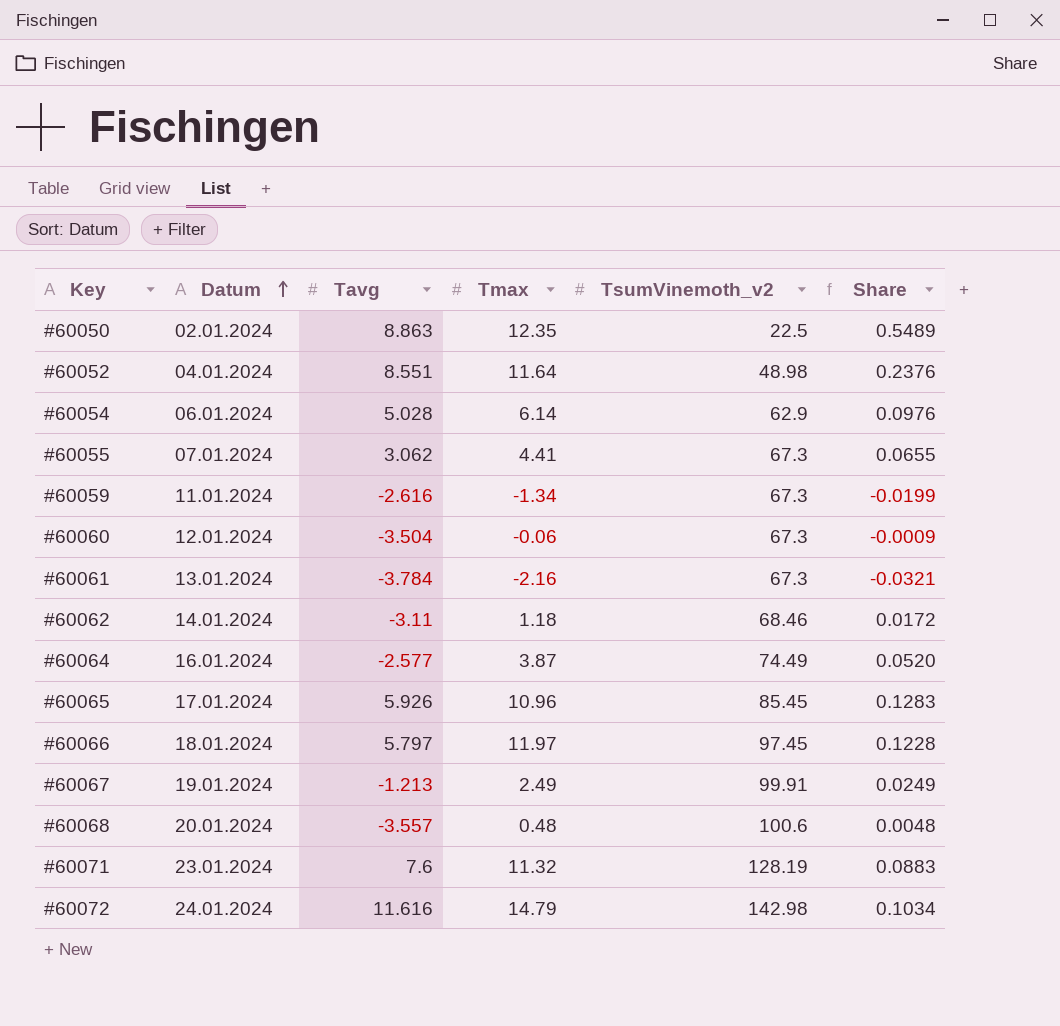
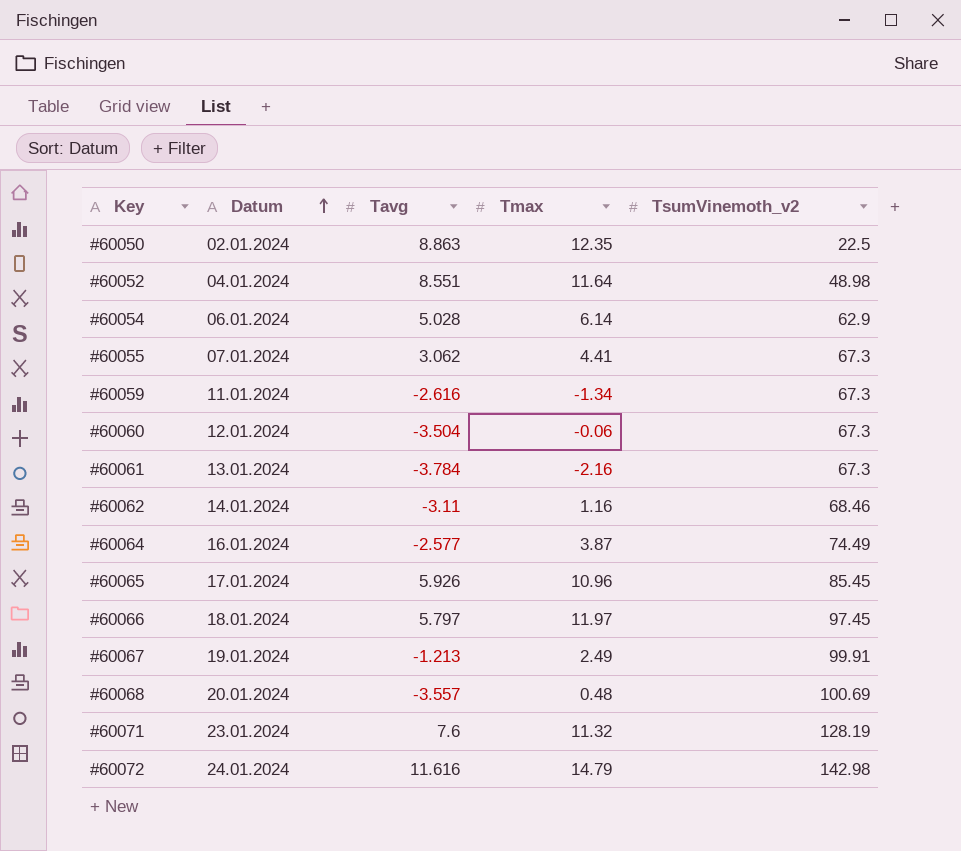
column Share | formula: [Tmax] / [TsumVinemoth_v2] -> none
#60062 | Tmax: 1.18 -> 1.16
#60068 | TsumVinemoth_v2: 100.6 -> 100.69

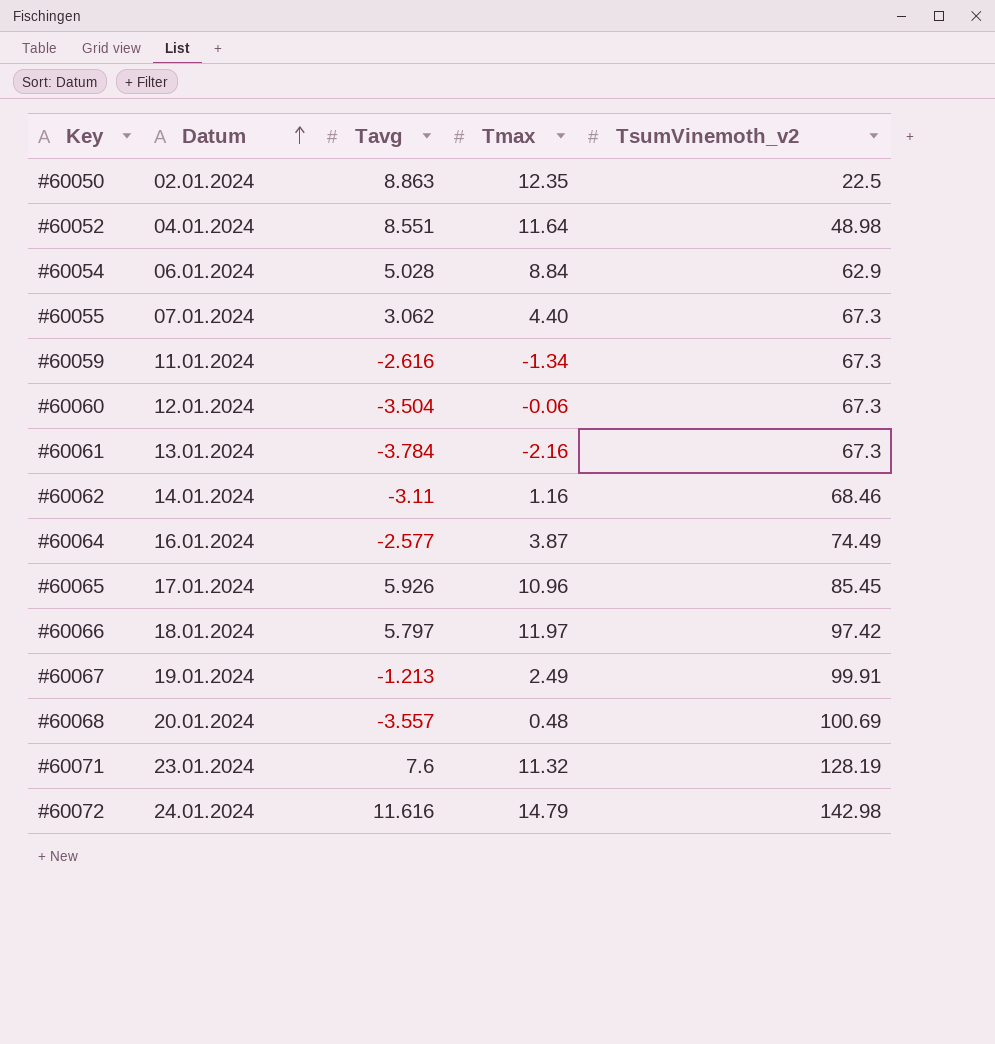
#60054 | Tmax: 6.14 -> 8.84
#60055 | Tmax: 4.41 -> 4.40
#60066 | TsumVinemoth_v2: 97.45 -> 97.42

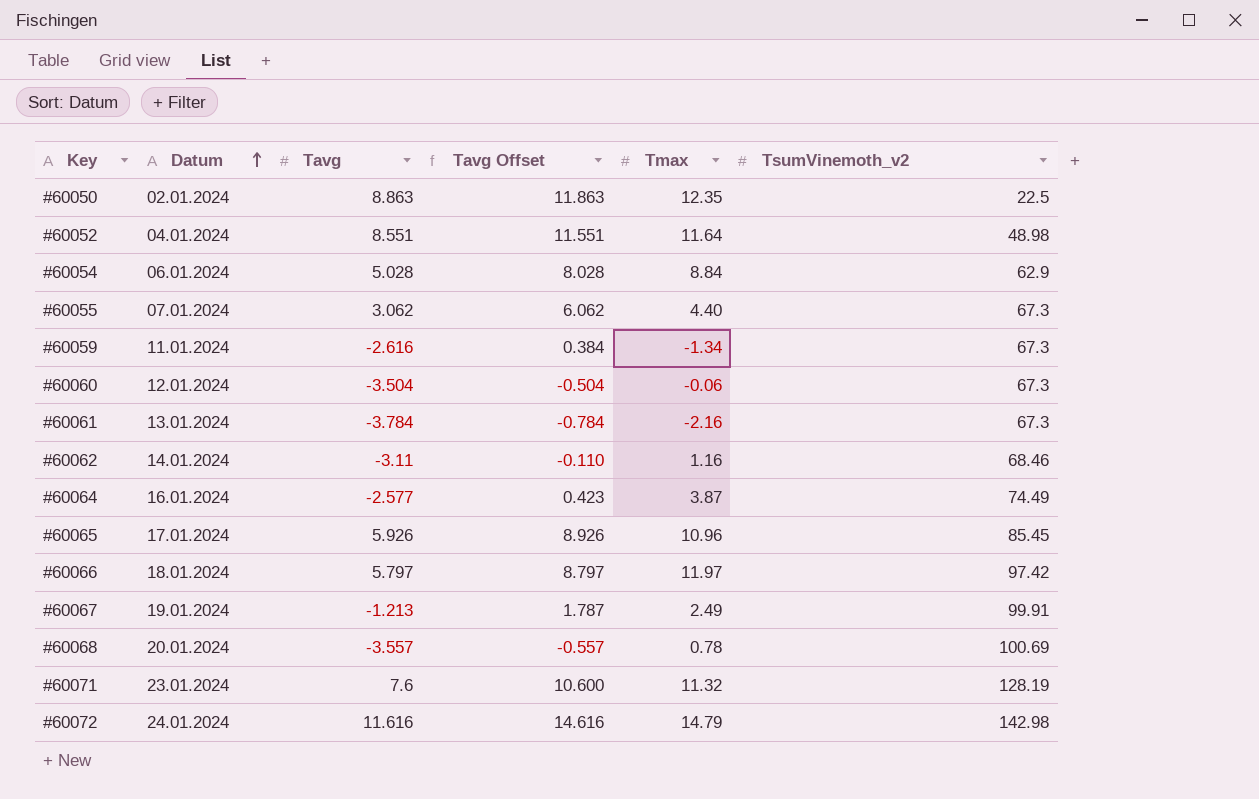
column Tavg Offset | formula: none -> [Tavg] + 3
#60068 | Tmax: 0.48 -> 0.78

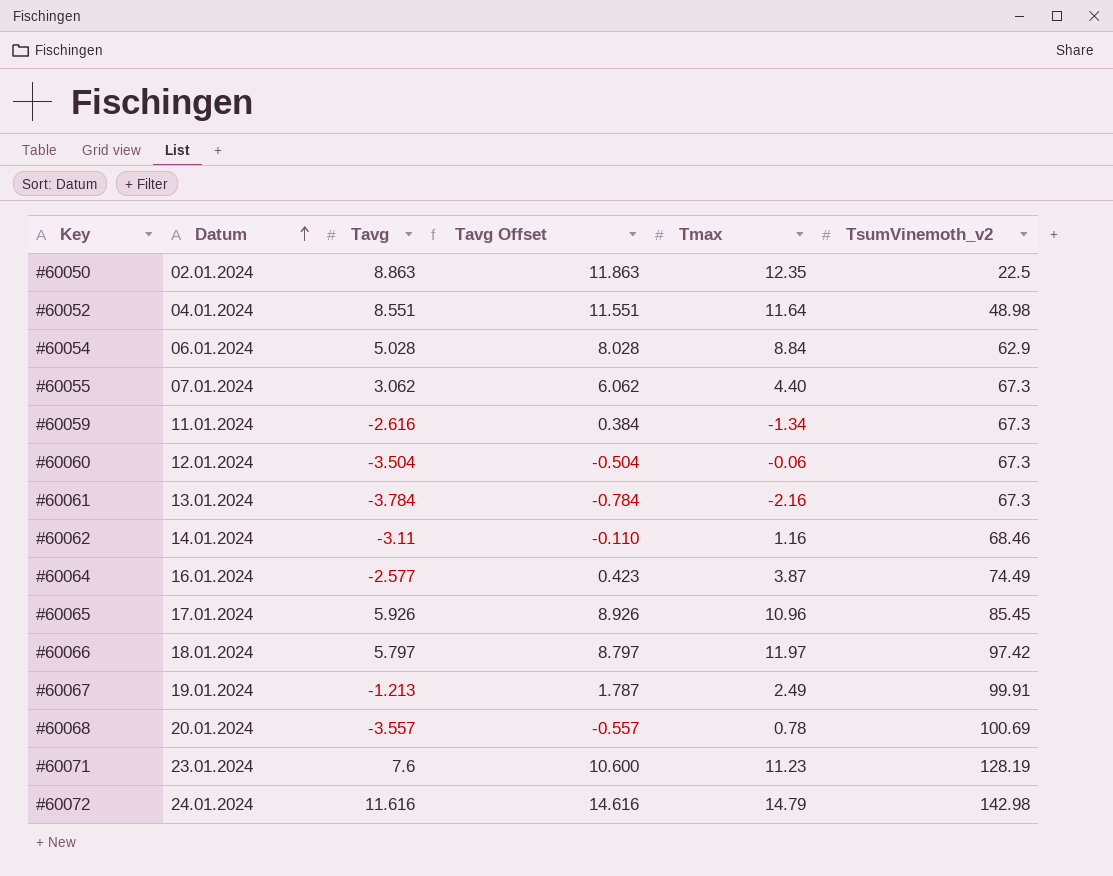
#60071 | Tmax: 11.32 -> 11.23

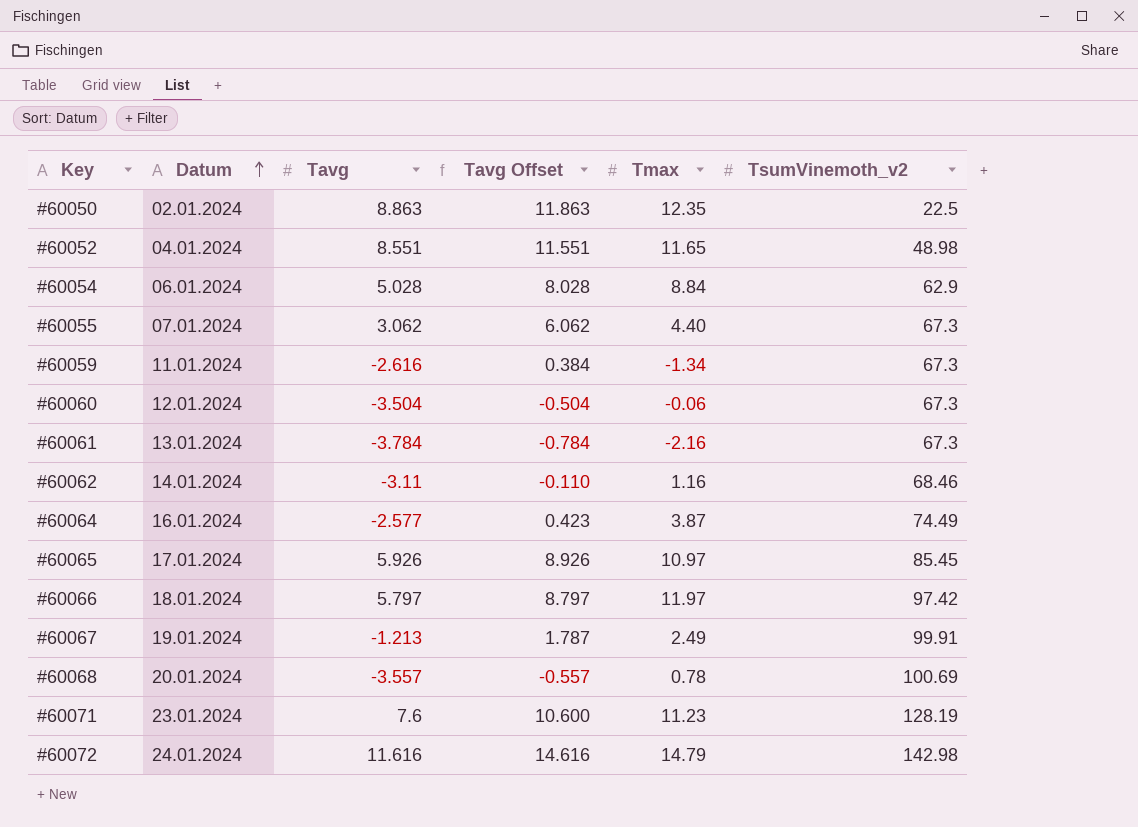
#60052 | Tmax: 11.64 -> 11.65
#60065 | Tmax: 10.96 -> 10.97

